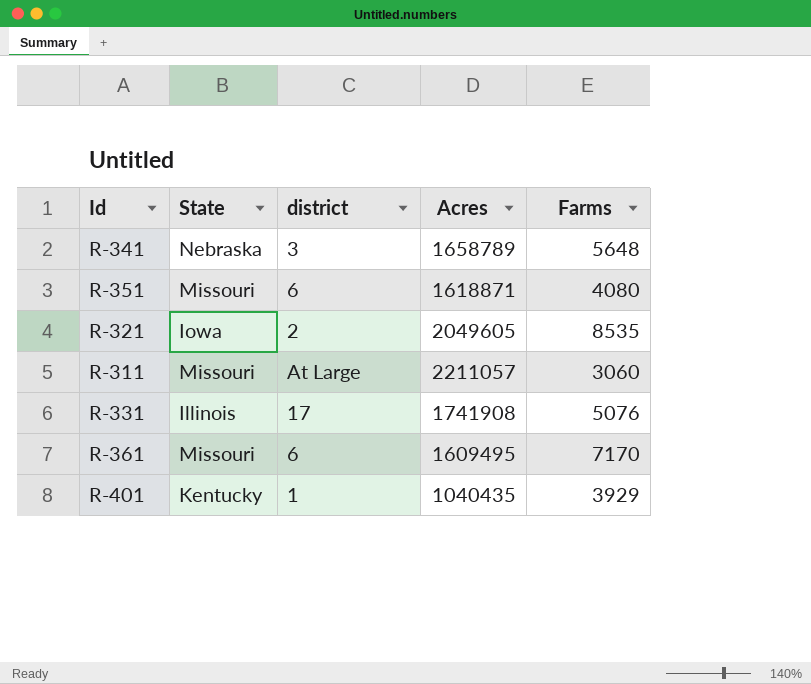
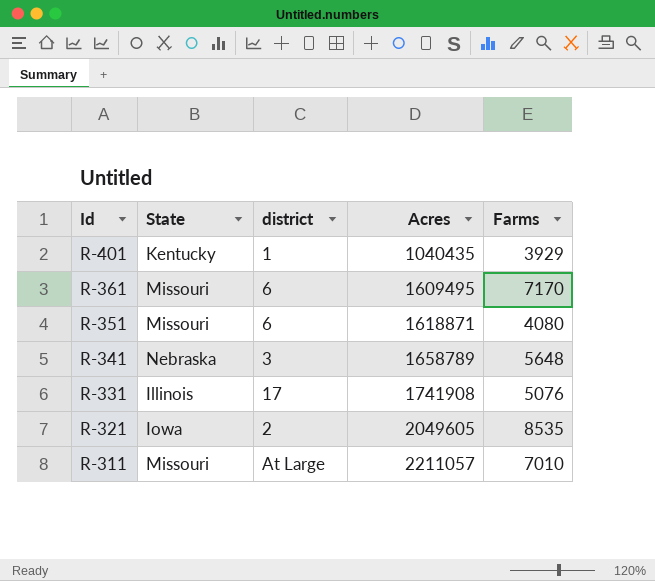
row order: none -> Id descending
R-311 | Farms: 3060 -> 7010

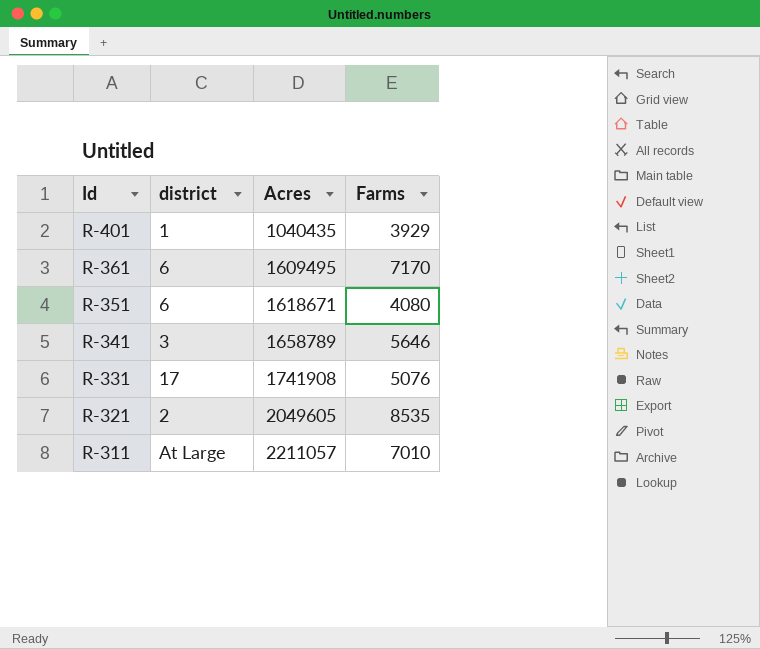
column State | position: 2 -> none
R-351 | Acres: 1618871 -> 1618671
R-341 | Farms: 5648 -> 5646

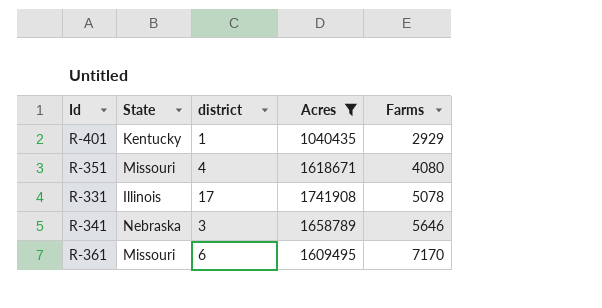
filter: none -> Acres <= 1741908
row order: Id descending -> Farms ascending
column State | position: none -> 2
R-401 | Farms: 3929 -> 2929
R-351 | district: 6 -> 4
R-331 | Farms: 5076 -> 5078

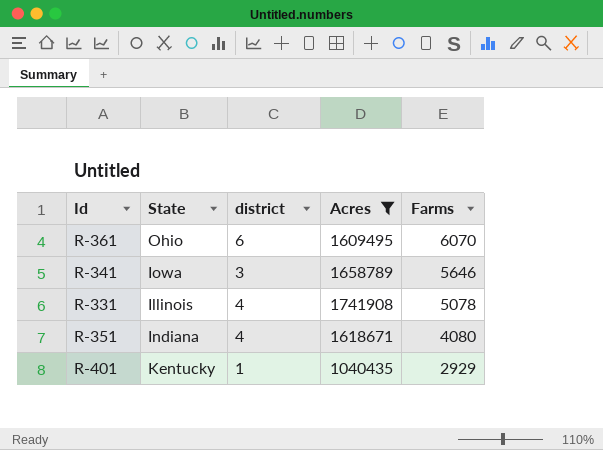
row order: Farms ascending -> Farms descending
R-361 | State: Missouri -> Ohio
R-361 | Farms: 7170 -> 6070
R-341 | State: Nebraska -> Iowa
R-331 | district: 17 -> 4
R-351 | State: Missouri -> Indiana

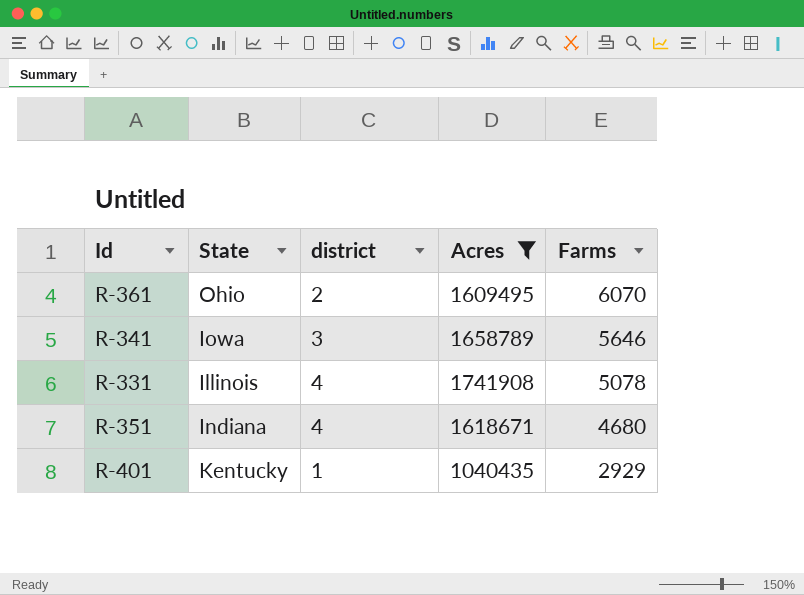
R-361 | district: 6 -> 2
R-351 | Farms: 4080 -> 4680

